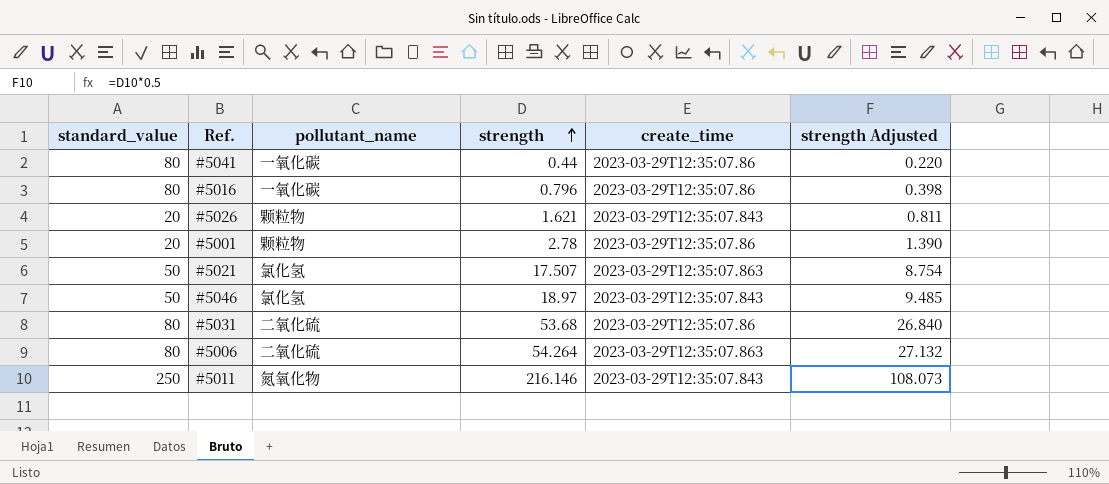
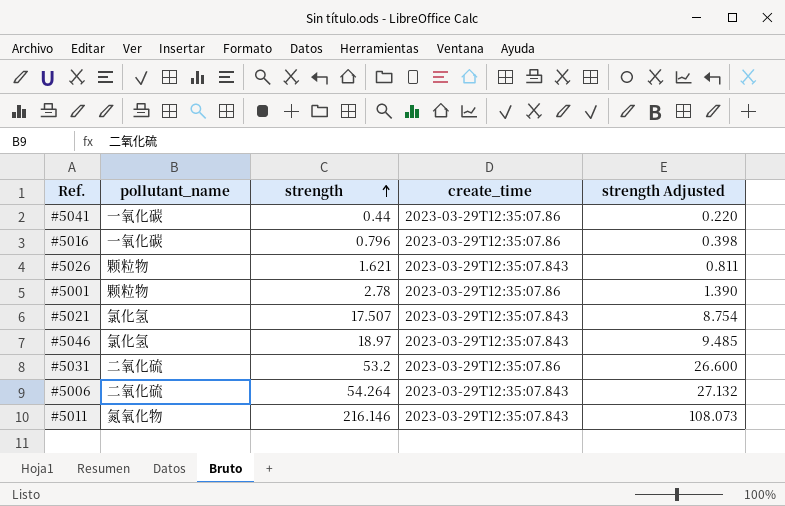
column standard_value | position: 1 -> none
#5021 | create_time: 2023-03-29T12:35:07.863 -> 2023-03-29T12:35:07.843
#5031 | strength: 53.68 -> 53.2
#5031 | strength Adjusted: 26.840 -> 26.600
#5006 | create_time: 2023-03-29T12:35:07.863 -> 2023-03-29T12:35:07.843

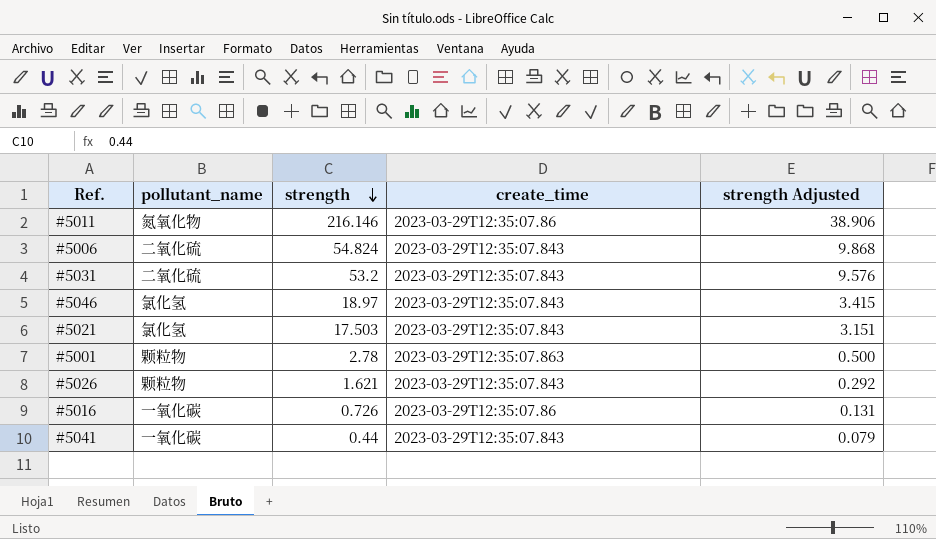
row order: strength ascending -> strength descending
column strength Adjusted | formula: [strength] * 0.5 -> [strength] * 0.18
#5011 | create_time: 2023-03-29T12:35:07.843 -> 2023-03-29T12:35:07.86
#5006 | strength: 54.264 -> 54.824
#5031 | create_time: 2023-03-29T12:35:07.86 -> 2023-03-29T12:35:07.843
#5021 | strength: 17.507 -> 17.503
#5001 | create_time: 2023-03-29T12:35:07.86 -> 2023-03-29T12:35:07.863
#5016 | strength: 0.796 -> 0.726
#5041 | create_time: 2023-03-29T12:35:07.86 -> 2023-03-29T12:35:07.843

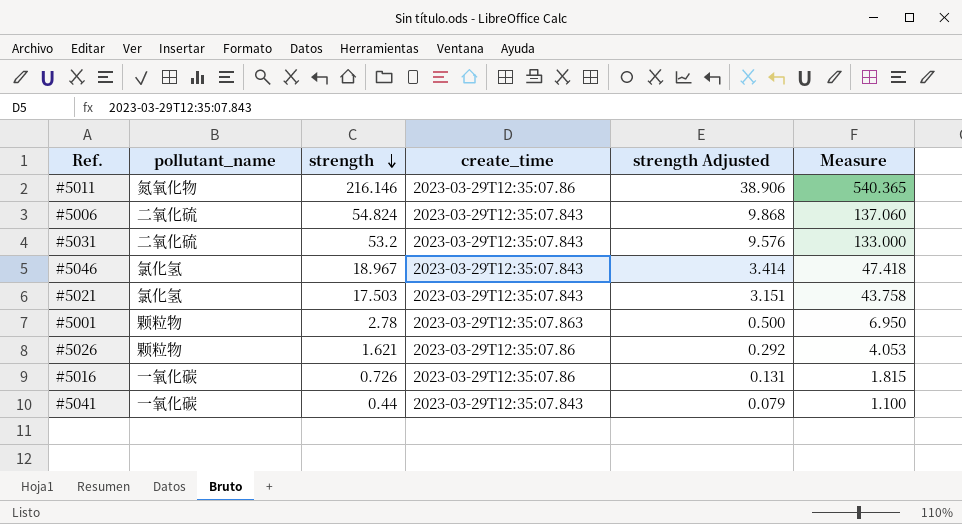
column Measure | formula: none -> [strength] * 2.5
#5046 | strength: 18.97 -> 18.967
#5046 | strength Adjusted: 3.415 -> 3.414
#5026 | create_time: 2023-03-29T12:35:07.843 -> 2023-03-29T12:35:07.86

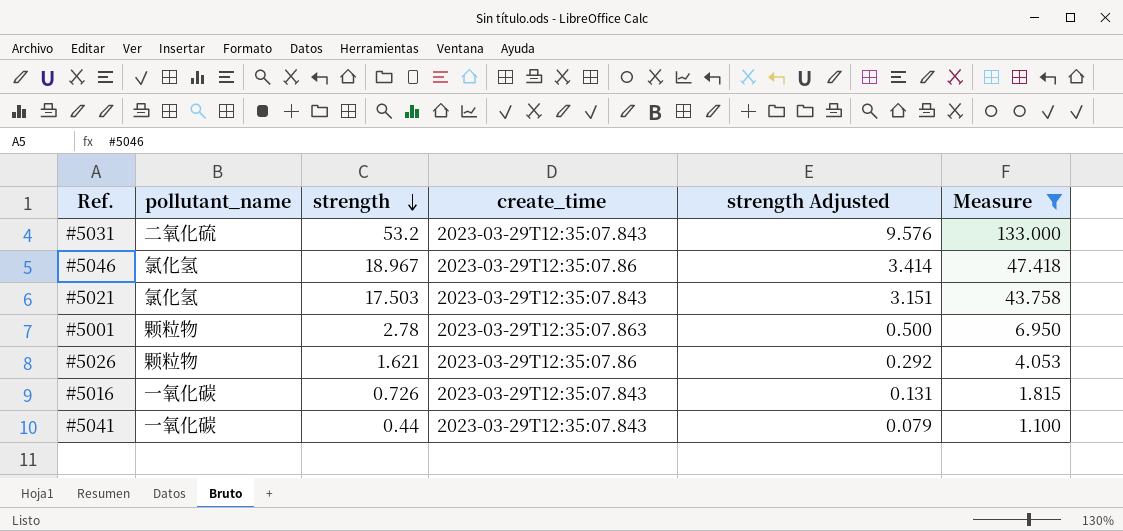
filter: none -> Measure <= 133.000
#5046 | create_time: 2023-03-29T12:35:07.843 -> 2023-03-29T12:35:07.86
#5016 | create_time: 2023-03-29T12:35:07.86 -> 2023-03-29T12:35:07.843

